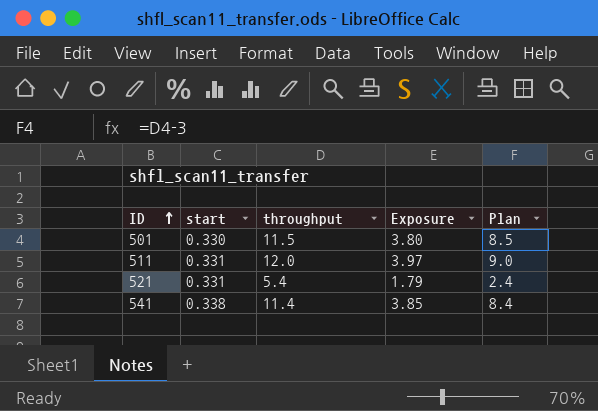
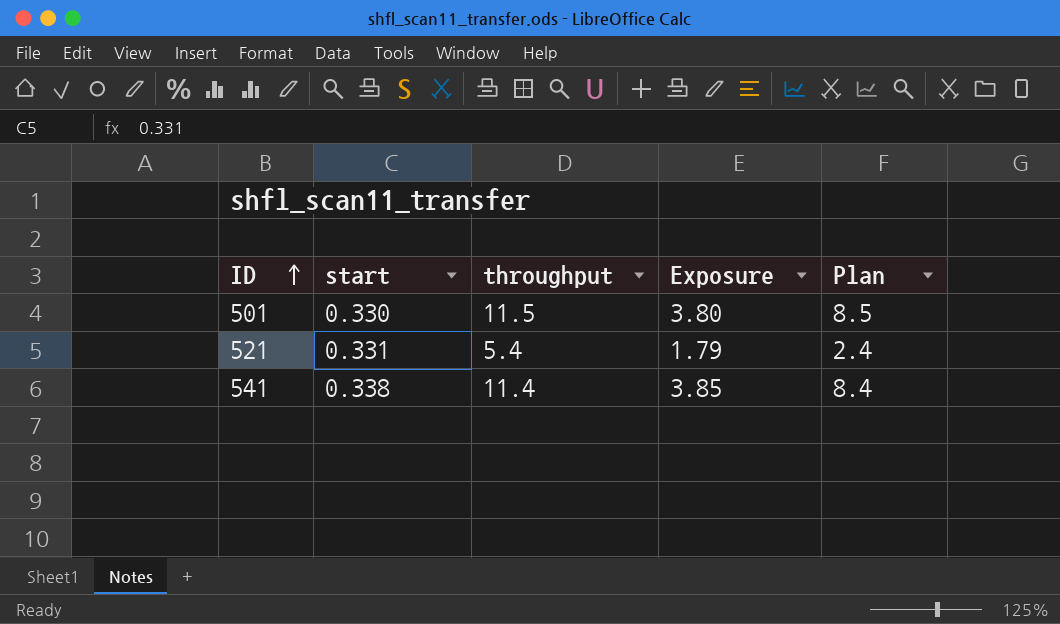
row 511: 0.331 | 12.0 | 3.97 | 9.0 -> none

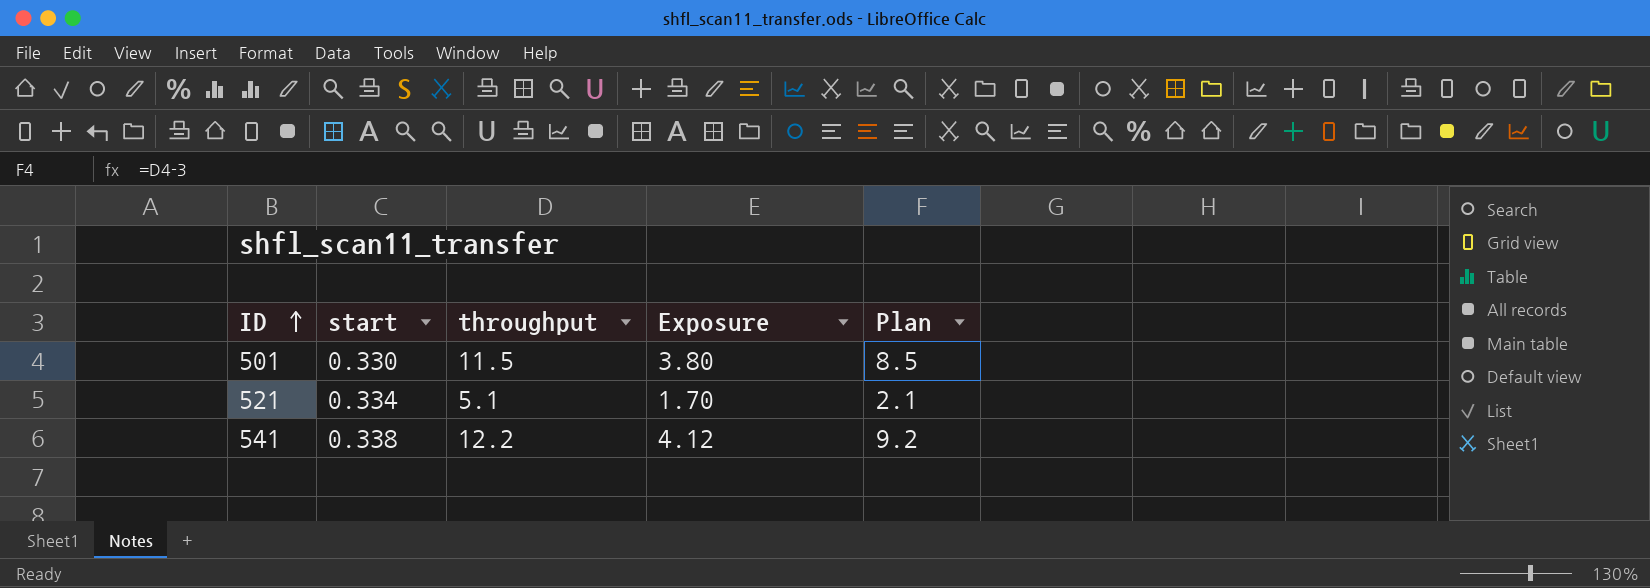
521 | start: 0.331 -> 0.334
521 | throughput: 5.4 -> 5.1
521 | Exposure: 1.79 -> 1.70
521 | Plan: 2.4 -> 2.1
541 | throughput: 11.4 -> 12.2
541 | Exposure: 3.85 -> 4.12
541 | Plan: 8.4 -> 9.2

